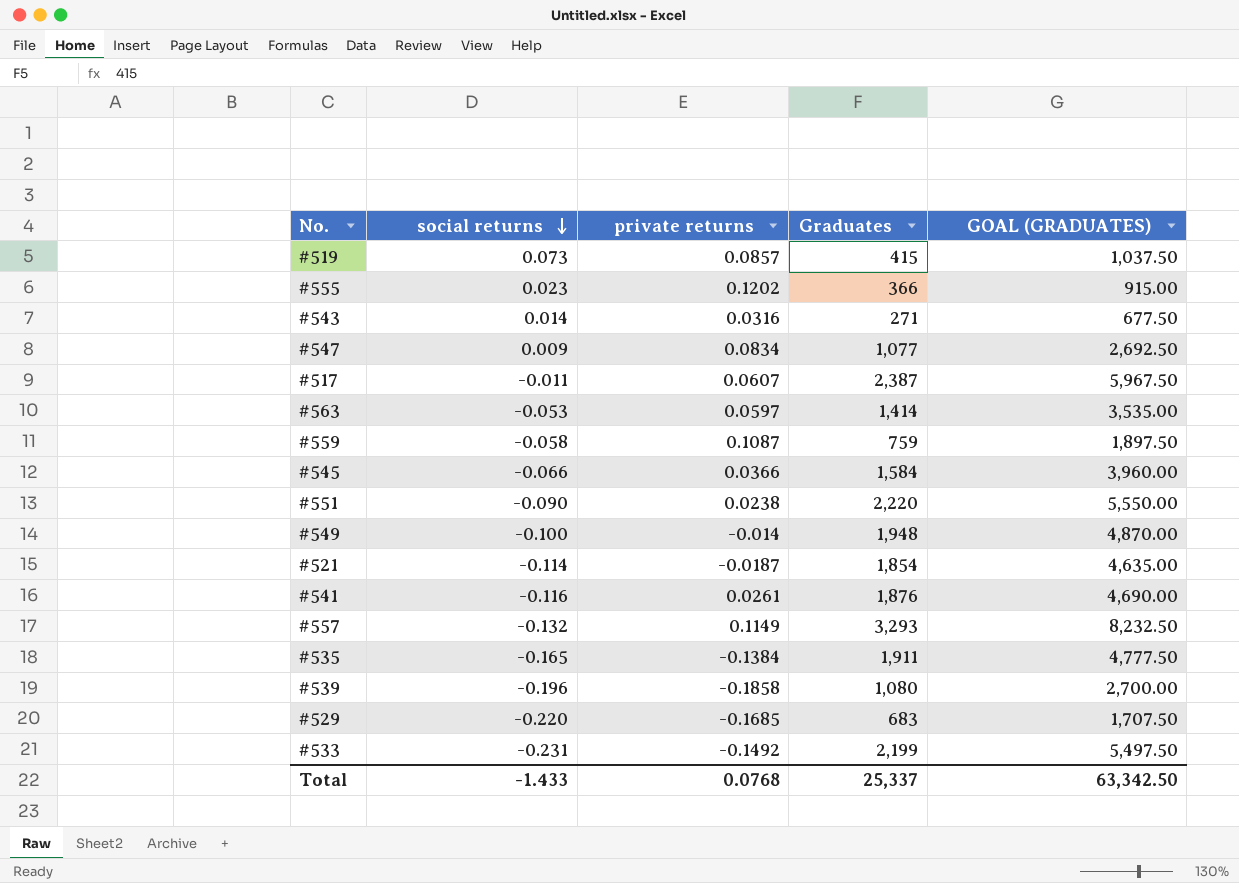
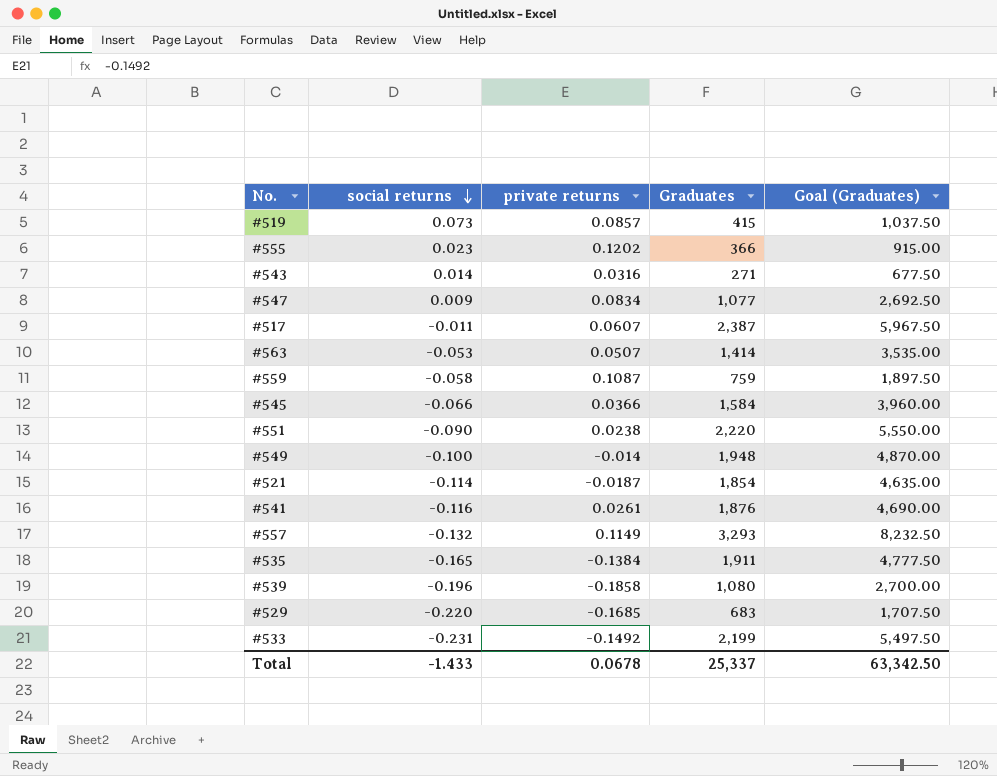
column name: GOAL (GRADUATES) -> Goal (Graduates)
#563 | private returns: 0.0597 -> 0.0507
Total | private returns: 0.0768 -> 0.0678

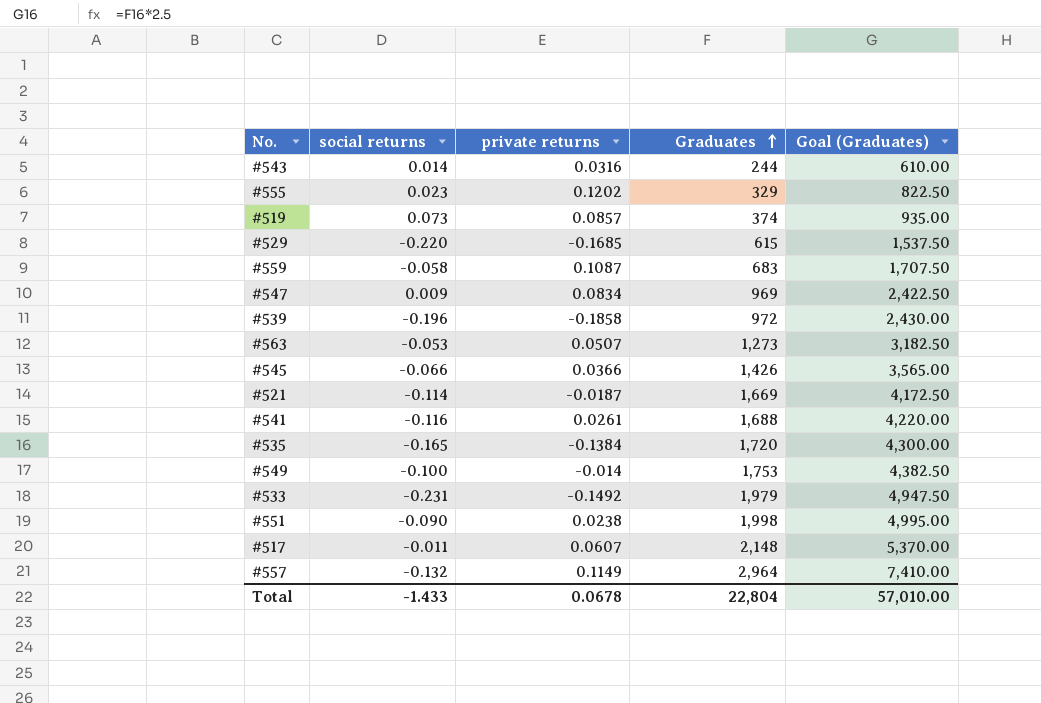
row order: social returns descending -> Graduates ascending
#543 | Graduates: 271 -> 244
#543 | Goal (Graduates): 677.50 -> 610.00
#555 | Graduates: 366 -> 329
#555 | Goal (Graduates): 915.00 -> 822.50
#519 | Graduates: 415 -> 374
#519 | Goal (Graduates): 1,037.50 -> 935.00
#529 | Graduates: 683 -> 615
#529 | Goal (Graduates): 1,707.50 -> 1,537.50
#559 | Graduates: 759 -> 683
#559 | Goal (Graduates): 1,897.50 -> 1,707.50
#547 | Graduates: 1,077 -> 969
#547 | Goal (Graduates): 2,692.50 -> 2,422.50
#539 | Graduates: 1,080 -> 972
#539 | Goal (Graduates): 2,700.00 -> 2,430.00
#563 | Graduates: 1,414 -> 1,273
#563 | Goal (Graduates): 3,535.00 -> 3,182.50
#545 | Graduates: 1,584 -> 1,426
#545 | Goal (Graduates): 3,960.00 -> 3,565.00
#521 | Graduates: 1,854 -> 1,669
#521 | Goal (Graduates): 4,635.00 -> 4,172.50
#541 | Graduates: 1,876 -> 1,688
#541 | Goal (Graduates): 4,690.00 -> 4,220.00
#535 | Graduates: 1,911 -> 1,720
#535 | Goal (Graduates): 4,777.50 -> 4,300.00
#549 | Graduates: 1,948 -> 1,753
#549 | Goal (Graduates): 4,870.00 -> 4,382.50
#533 | Graduates: 2,199 -> 1,979
#533 | Goal (Graduates): 5,497.50 -> 4,947.50
#551 | Graduates: 2,220 -> 1,998
#551 | Goal (Graduates): 5,550.00 -> 4,995.00
#517 | Graduates: 2,387 -> 2,148
#517 | Goal (Graduates): 5,967.50 -> 5,370.00
#557 | Graduates: 3,293 -> 2,964
#557 | Goal (Graduates): 8,232.50 -> 7,410.00
Total | Graduates: 25,337 -> 22,804
Total | Goal (Graduates): 63,342.50 -> 57,010.00

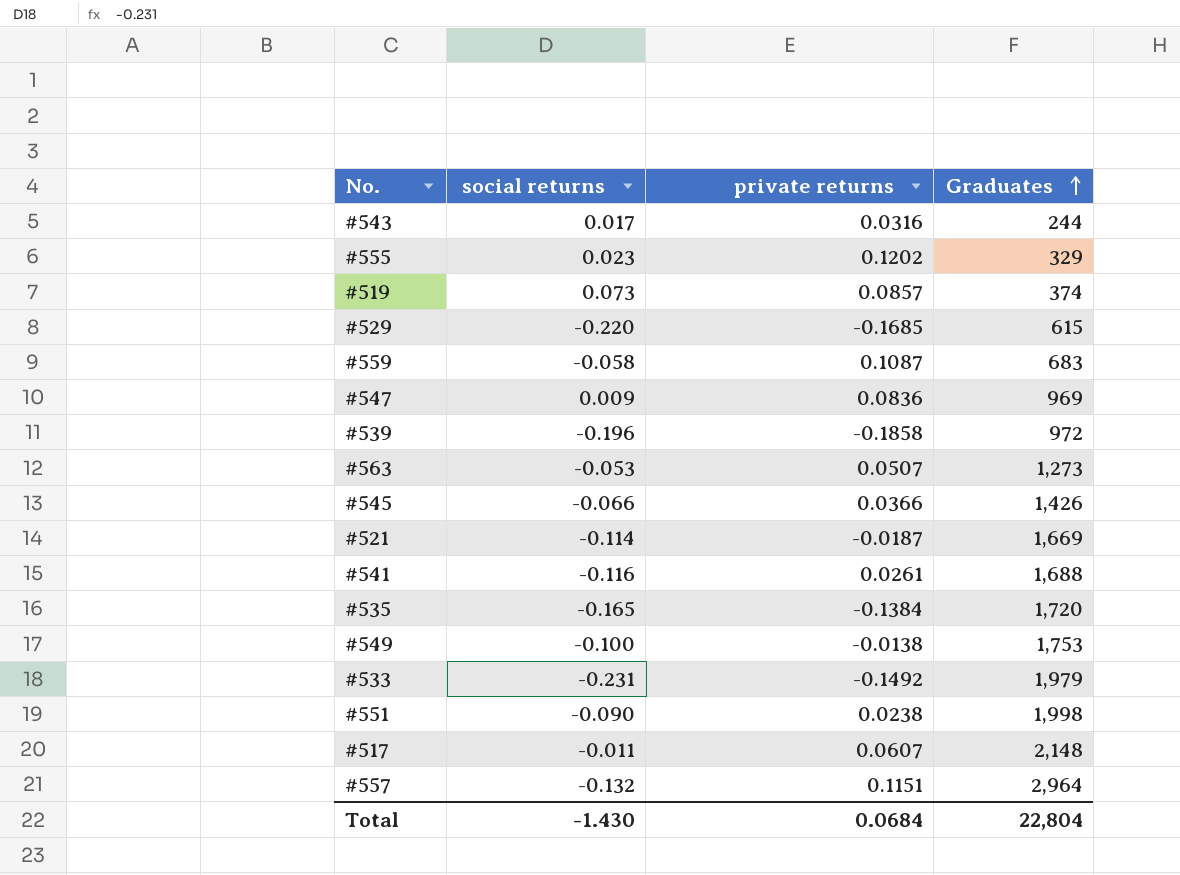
column Goal (Graduates) | formula: [Graduates] * 2.5 -> none
#543 | social returns: 0.014 -> 0.017
#547 | private returns: 0.0834 -> 0.0836
#549 | private returns: -0.014 -> -0.0138
#557 | private returns: 0.1149 -> 0.1151
Total | social returns: -1.433 -> -1.430
Total | private returns: 0.0678 -> 0.0684

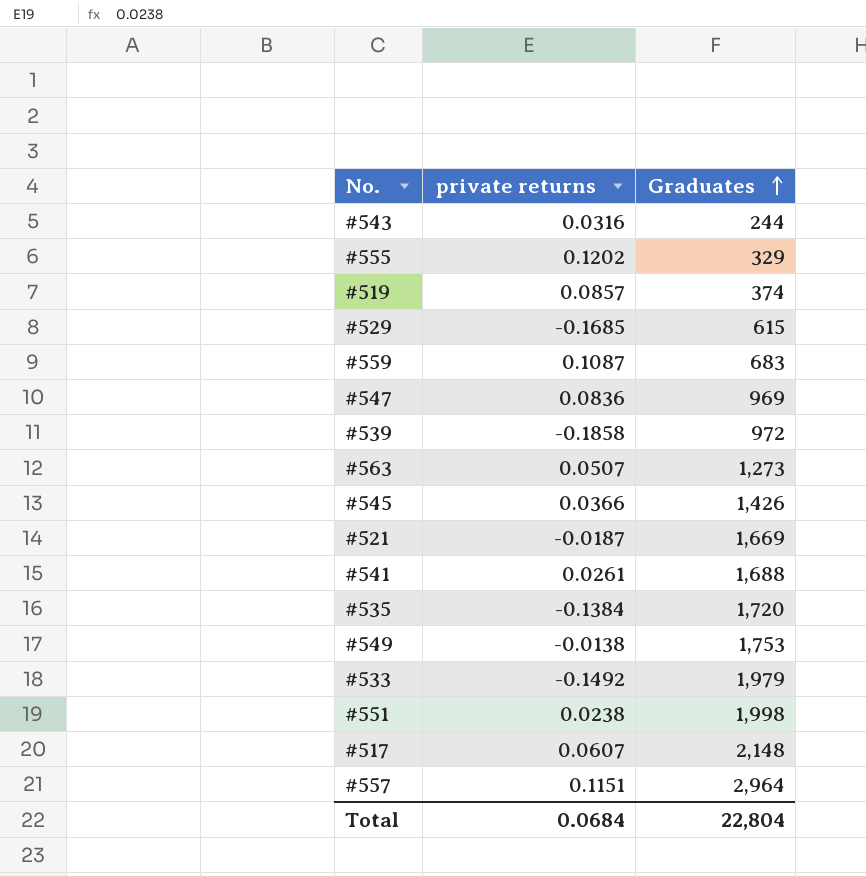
column social returns | position: 2 -> none

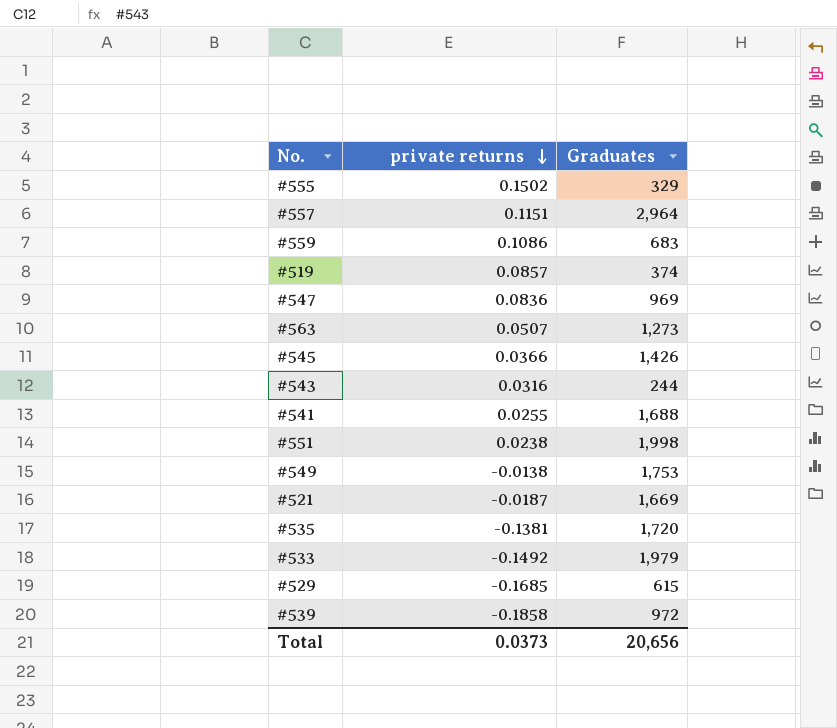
row order: Graduates ascending -> private returns descending
row #517: 0.0607 | 2,148 -> none
#555 | private returns: 0.1202 -> 0.1502
#559 | private returns: 0.1087 -> 0.1086
#541 | private returns: 0.0261 -> 0.0255
#535 | private returns: -0.1384 -> -0.1381
Total | private returns: 0.0684 -> 0.0373
Total | Graduates: 22,804 -> 20,656

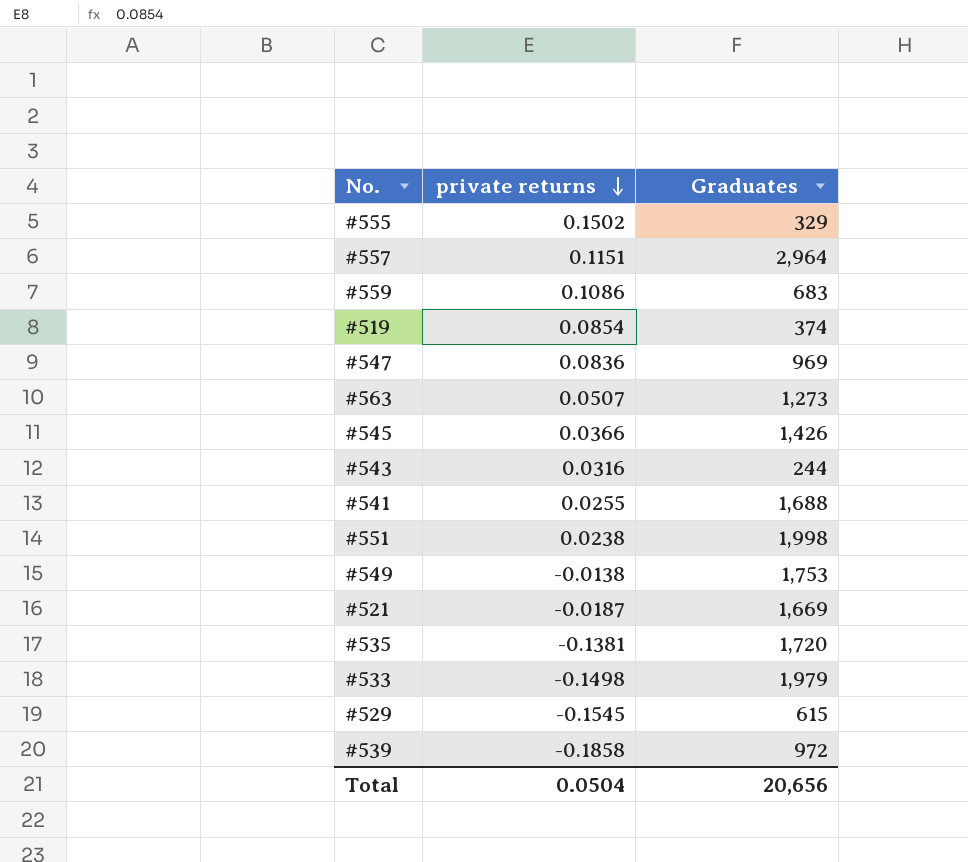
#519 | private returns: 0.0857 -> 0.0854
#533 | private returns: -0.1492 -> -0.1498
#529 | private returns: -0.1685 -> -0.1545
Total | private returns: 0.0373 -> 0.0504

